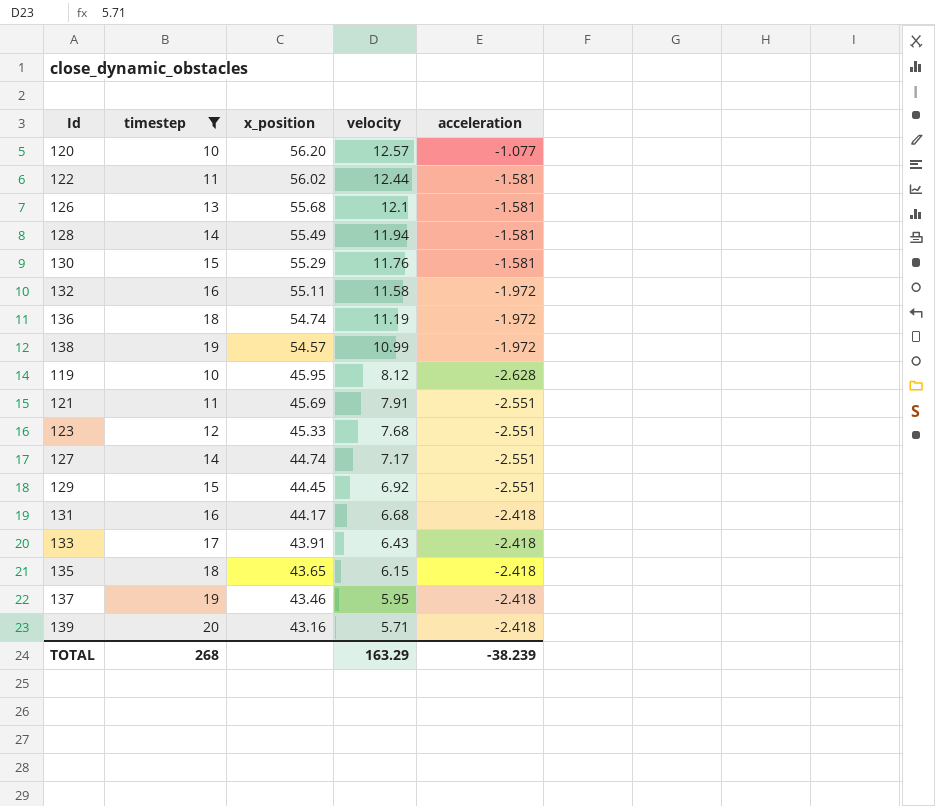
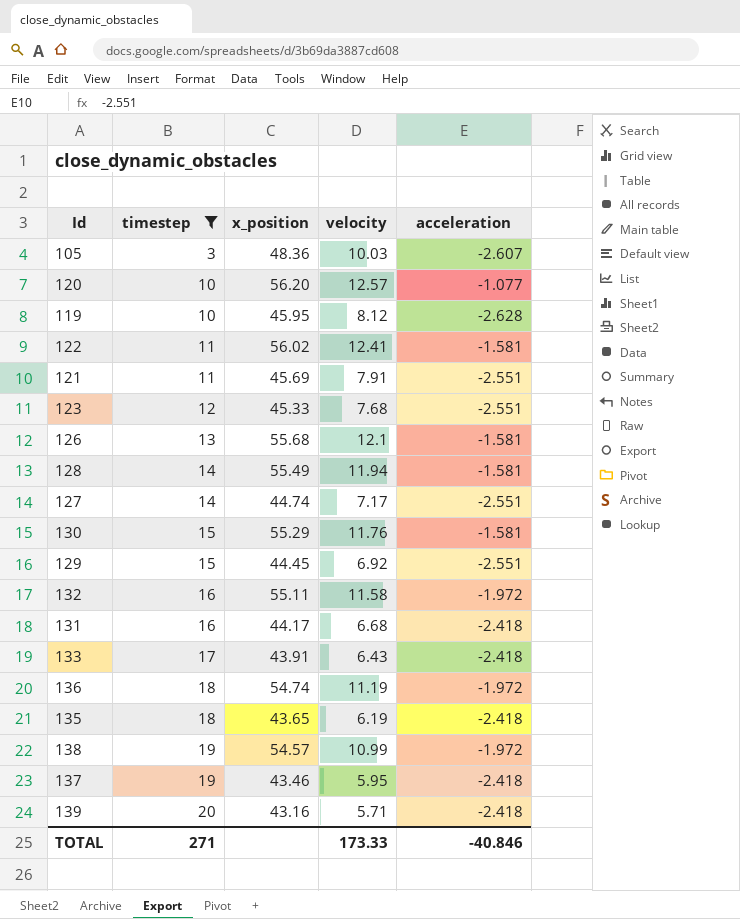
row order: x_position descending -> timestep ascending
row 105: none -> 3 | 48.36 | 10.03 | -2.607
122 | velocity: 12.44 -> 12.41
135 | velocity: 6.15 -> 6.19
TOTAL | timestep: 268 -> 271
TOTAL | velocity: 163.29 -> 173.33
TOTAL | acceleration: -38.239 -> -40.846

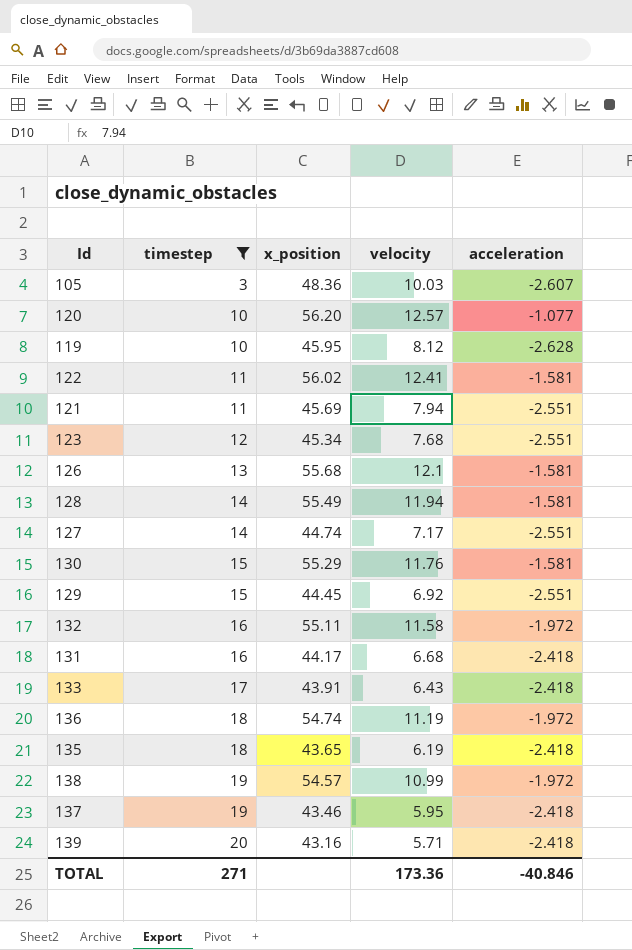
121 | velocity: 7.91 -> 7.94
123 | x_position: 45.33 -> 45.34
TOTAL | velocity: 173.33 -> 173.36

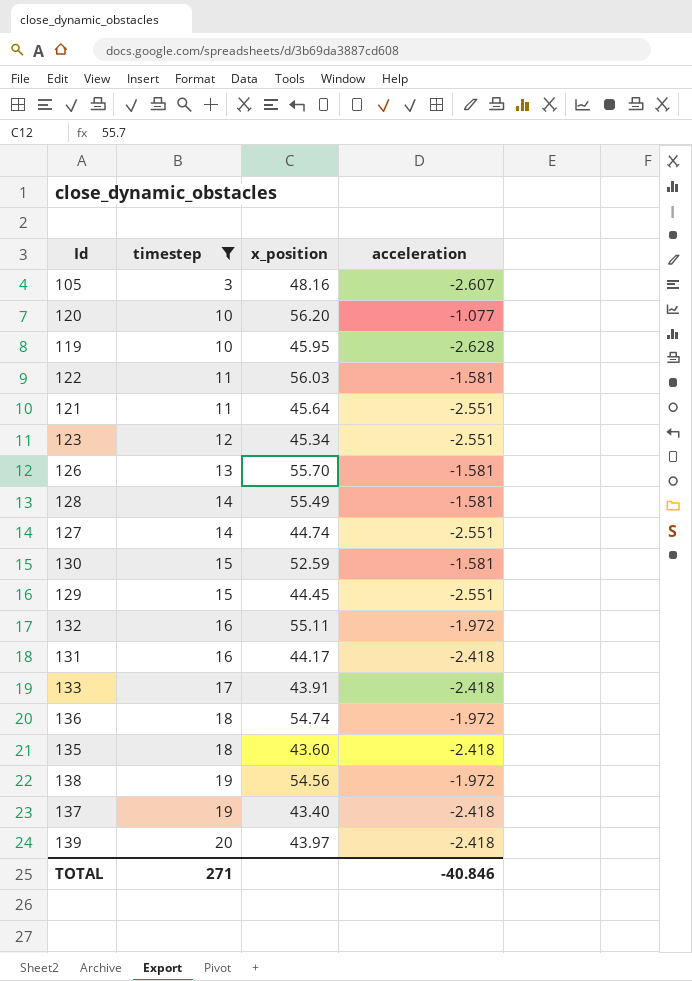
column velocity | position: 4 -> none
105 | x_position: 48.36 -> 48.16
122 | x_position: 56.02 -> 56.03
121 | x_position: 45.69 -> 45.64
126 | x_position: 55.68 -> 55.70
130 | x_position: 55.29 -> 52.59
135 | x_position: 43.65 -> 43.60
138 | x_position: 54.57 -> 54.56
137 | x_position: 43.46 -> 43.40
139 | x_position: 43.16 -> 43.97

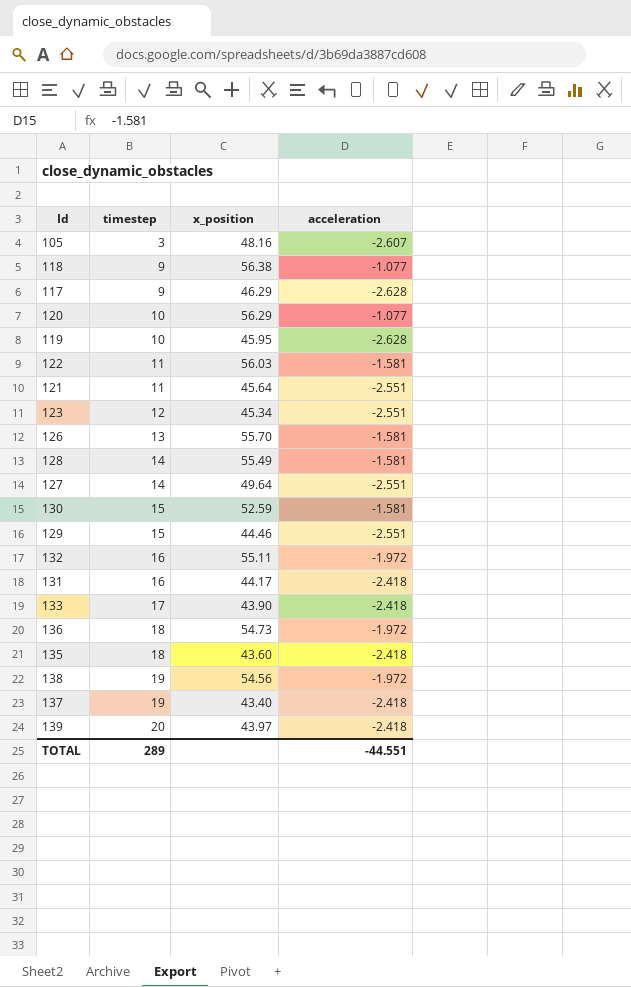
filter: timestep != 9 -> none
120 | x_position: 56.20 -> 56.29
127 | x_position: 44.74 -> 49.64
129 | x_position: 44.45 -> 44.46
133 | x_position: 43.91 -> 43.90
136 | x_position: 54.74 -> 54.73
TOTAL | timestep: 271 -> 289
TOTAL | acceleration: -40.846 -> -44.551

